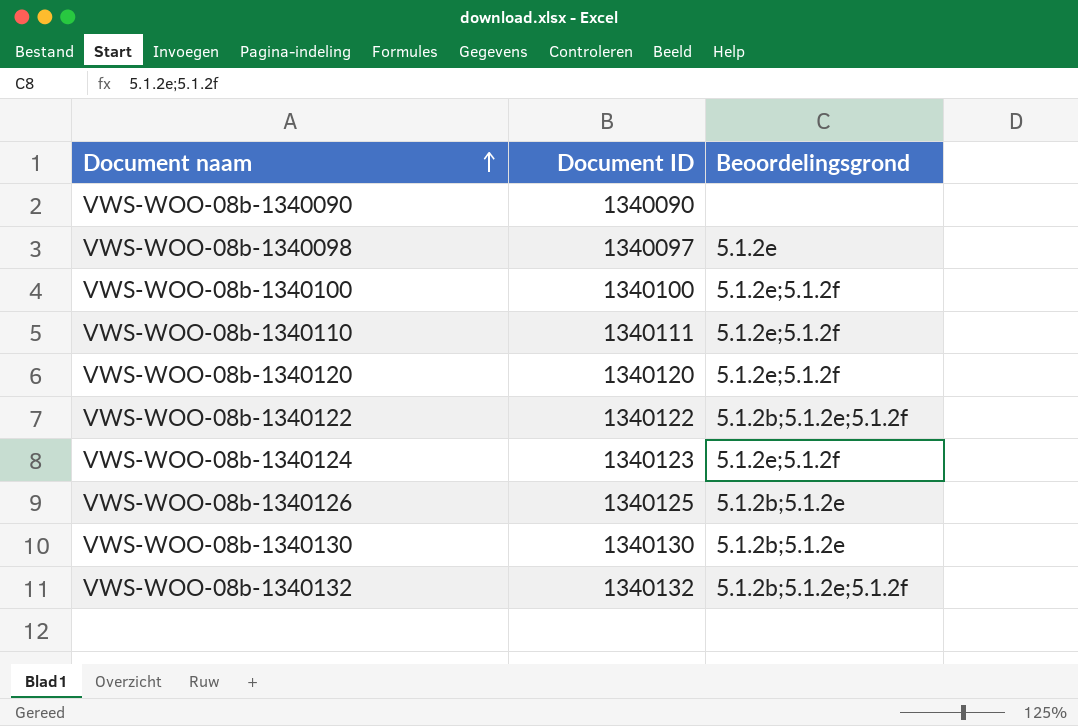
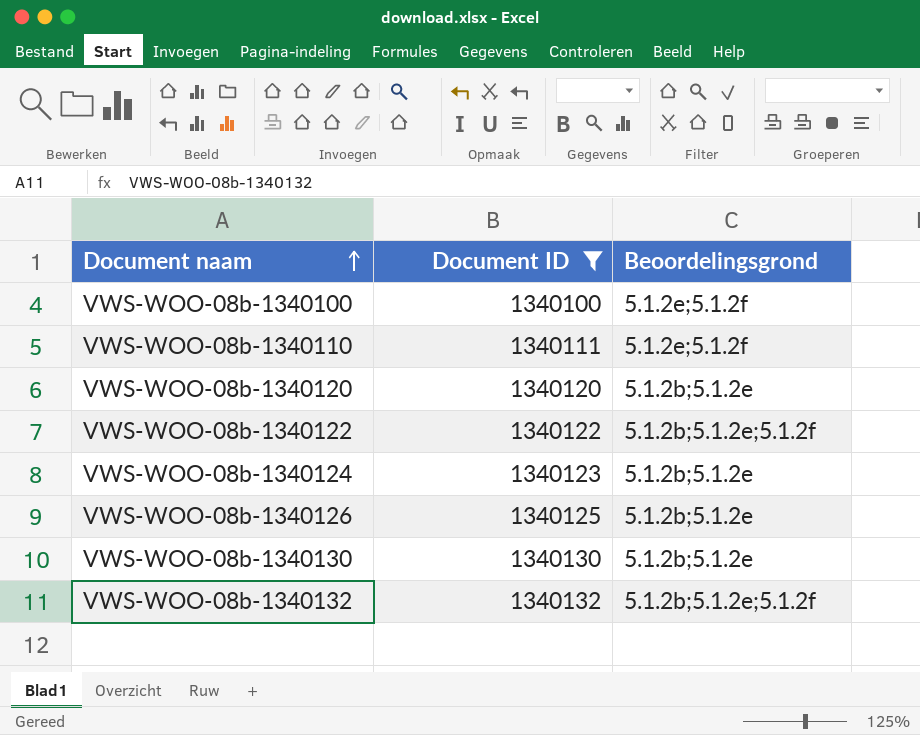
filter: none -> Document ID >= 1340100
VWS-WOO-08b-1340120 | Beoordelingsgrond: 5.1.2e;5.1.2f -> 5.1.2b;5.1.2e
VWS-WOO-08b-1340124 | Beoordelingsgrond: 5.1.2e;5.1.2f -> 5.1.2b;5.1.2e

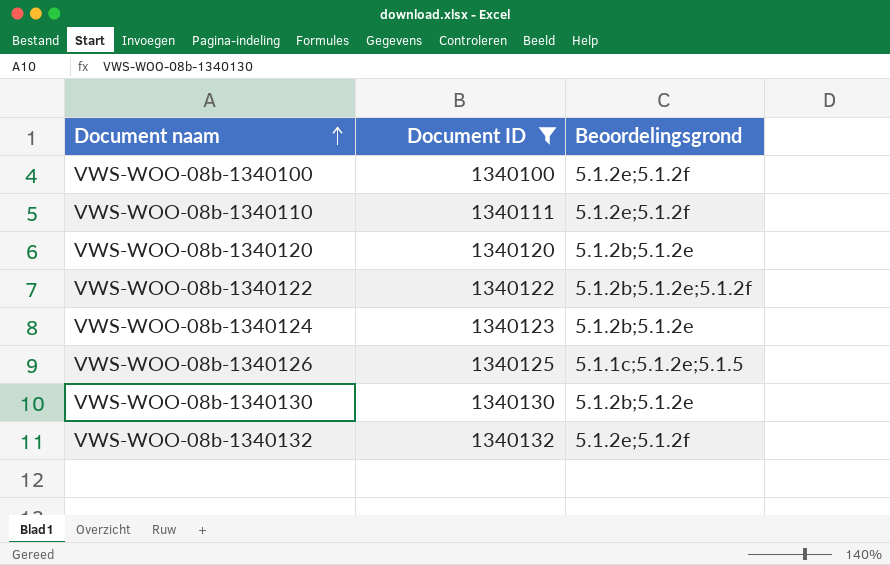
VWS-WOO-08b-1340126 | Beoordelingsgrond: 5.1.2b;5.1.2e -> 5.1.1c;5.1.2e;5.1.5
VWS-WOO-08b-1340132 | Beoordelingsgrond: 5.1.2b;5.1.2e;5.1.2f -> 5.1.2e;5.1.2f

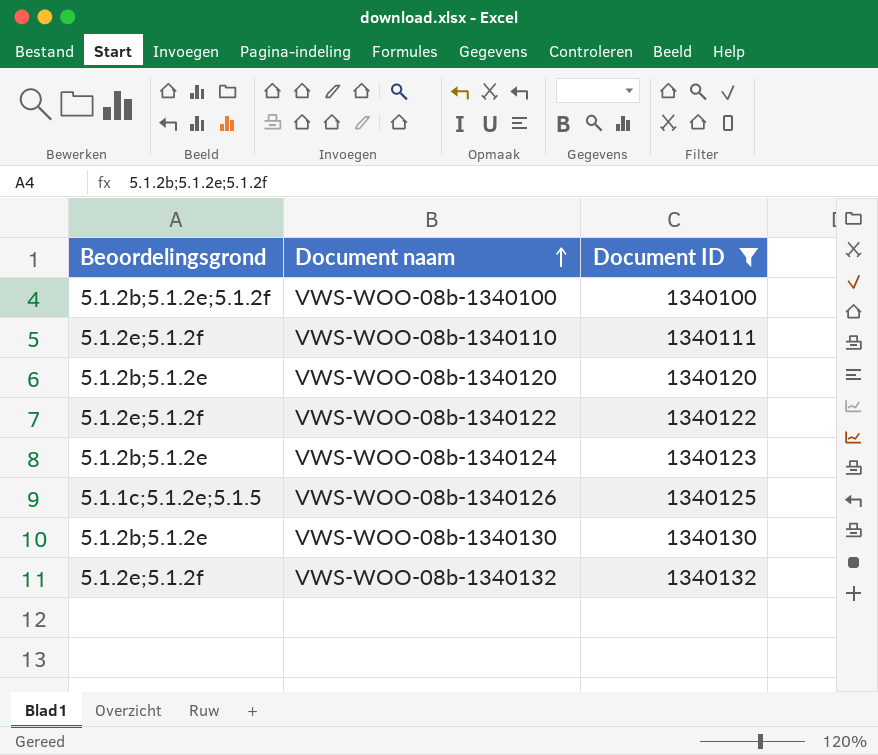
column Beoordelingsgrond | position: 3 -> 1
VWS-WOO-08b-1340100 | Beoordelingsgrond: 5.1.2e;5.1.2f -> 5.1.2b;5.1.2e;5.1.2f
VWS-WOO-08b-1340122 | Beoordelingsgrond: 5.1.2b;5.1.2e;5.1.2f -> 5.1.2e;5.1.2f

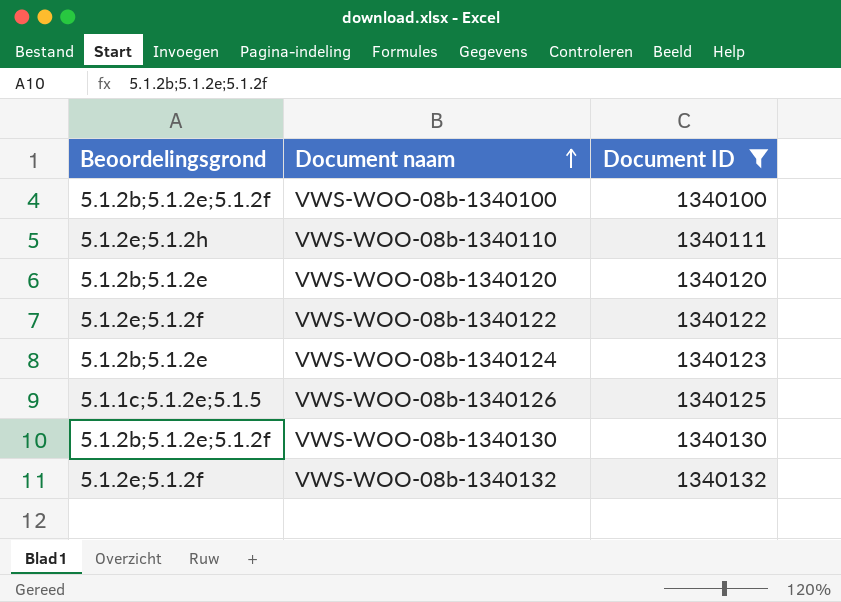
VWS-WOO-08b-1340110 | Beoordelingsgrond: 5.1.2e;5.1.2f -> 5.1.2e;5.1.2h
VWS-WOO-08b-1340130 | Beoordelingsgrond: 5.1.2b;5.1.2e -> 5.1.2b;5.1.2e;5.1.2f

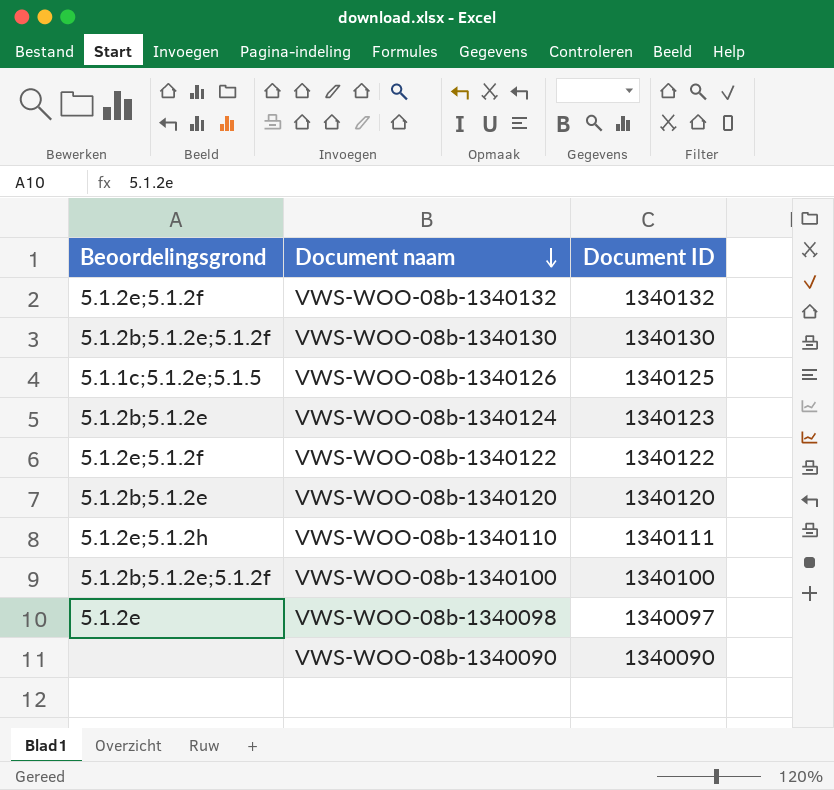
filter: Document ID >= 1340100 -> none
row order: Document naam ascending -> Document naam descending

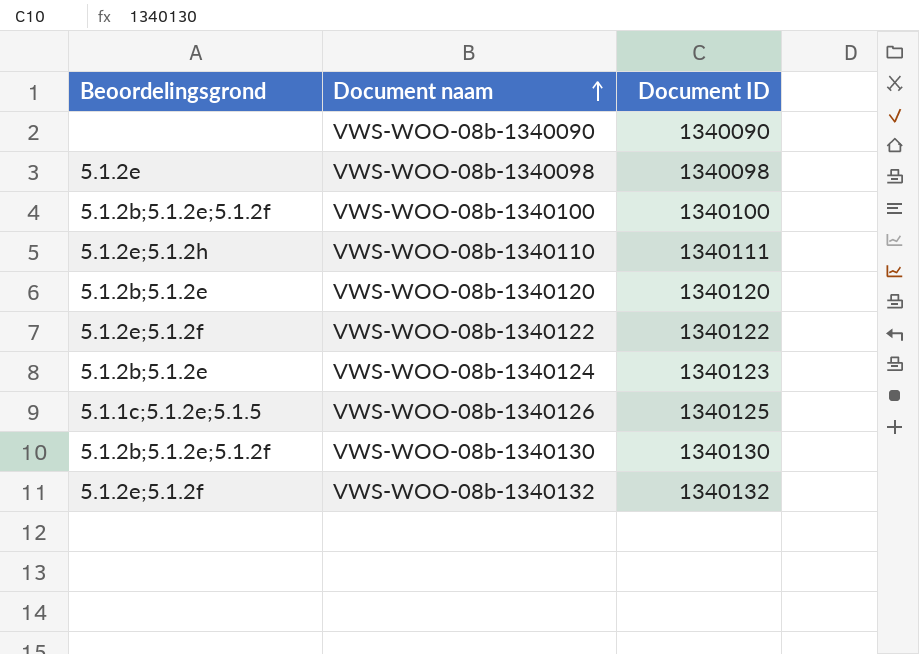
row order: Document naam descending -> Document naam ascending
VWS-WOO-08b-1340098 | Document ID: 1340097 -> 1340098

